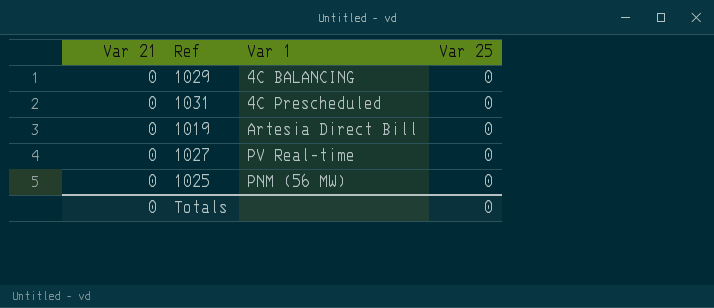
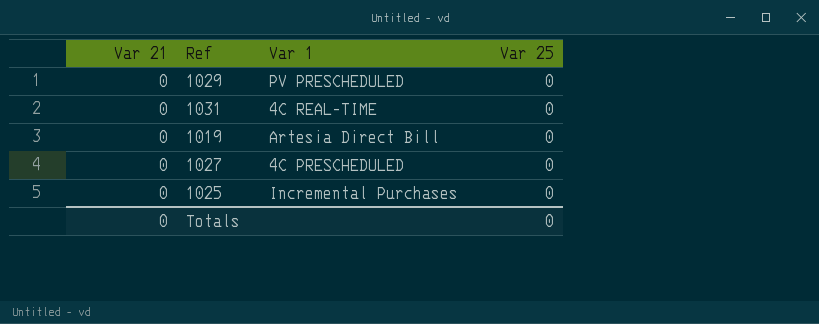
1029 | Var 1: 4C BALANCING -> PV PRESCHEDULED
1031 | Var 1: 4C Prescheduled -> 4C REAL-TIME
1027 | Var 1: PV Real-time -> 4C PRESCHEDULED
1025 | Var 1: PNM (56 MW) -> Incremental Purchases

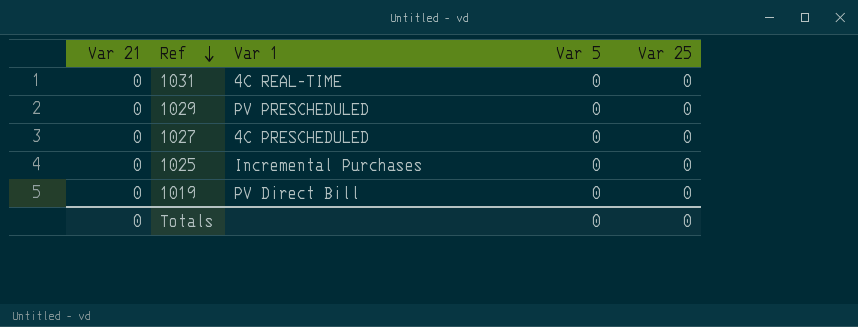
row order: none -> Ref descending
column Var 5 | position: none -> 4
1019 | Var 1: Artesia Direct Bill -> PV Direct Bill

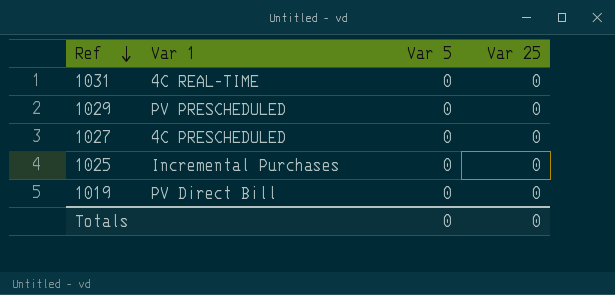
column Var 21 | position: 1 -> none

